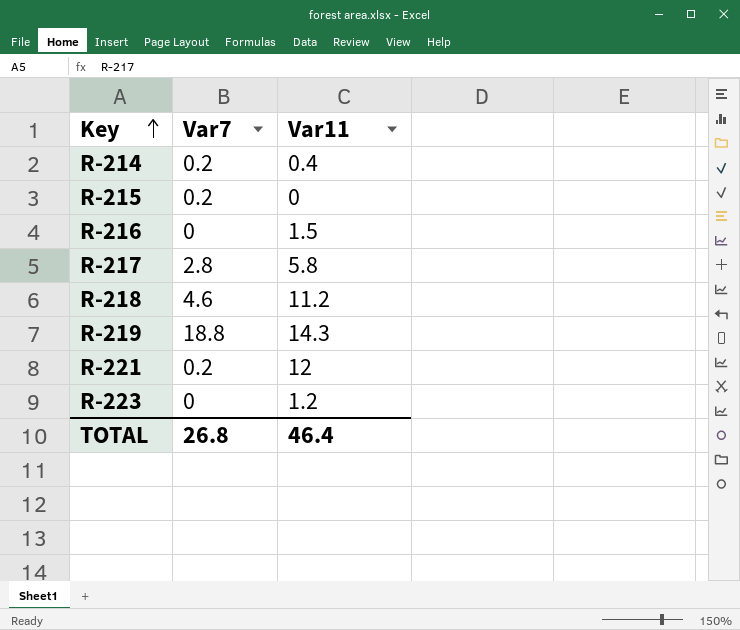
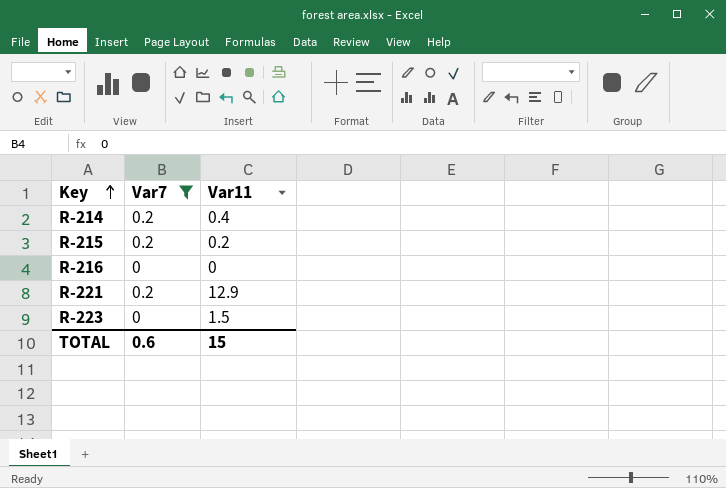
filter: none -> Var7 <= 0.2
R-215 | Var11: 0 -> 0.2
R-216 | Var11: 1.5 -> 0
R-221 | Var11: 12 -> 12.9
R-223 | Var11: 1.2 -> 1.5
TOTAL | Var7: 26.8 -> 0.6
TOTAL | Var11: 46.4 -> 15

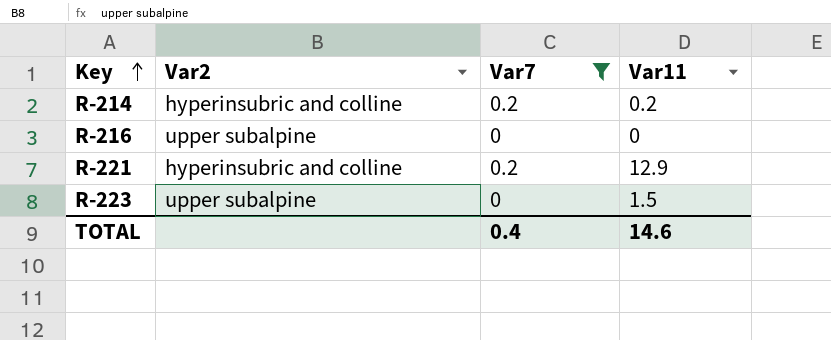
column Var2 | position: none -> 2
row R-215: 0.2 | 0.2 -> none
R-214 | Var11: 0.4 -> 0.2
TOTAL | Var7: 0.6 -> 0.4
TOTAL | Var11: 15 -> 14.6

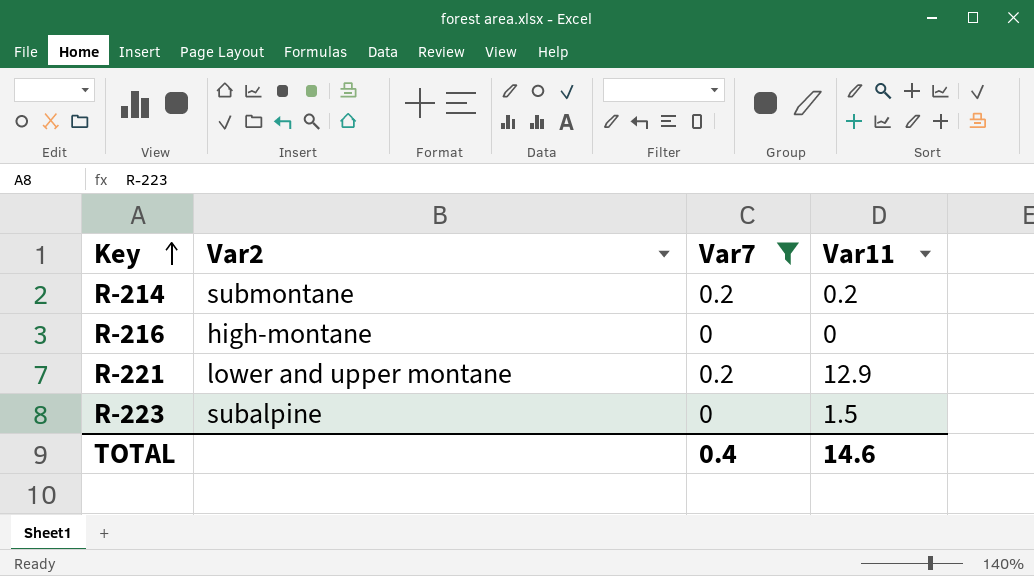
R-214 | Var2: hyperinsubric and colline -> submontane
R-216 | Var2: upper subalpine -> high-montane
R-221 | Var2: hyperinsubric and colline -> lower and upper montane
R-223 | Var2: upper subalpine -> subalpine

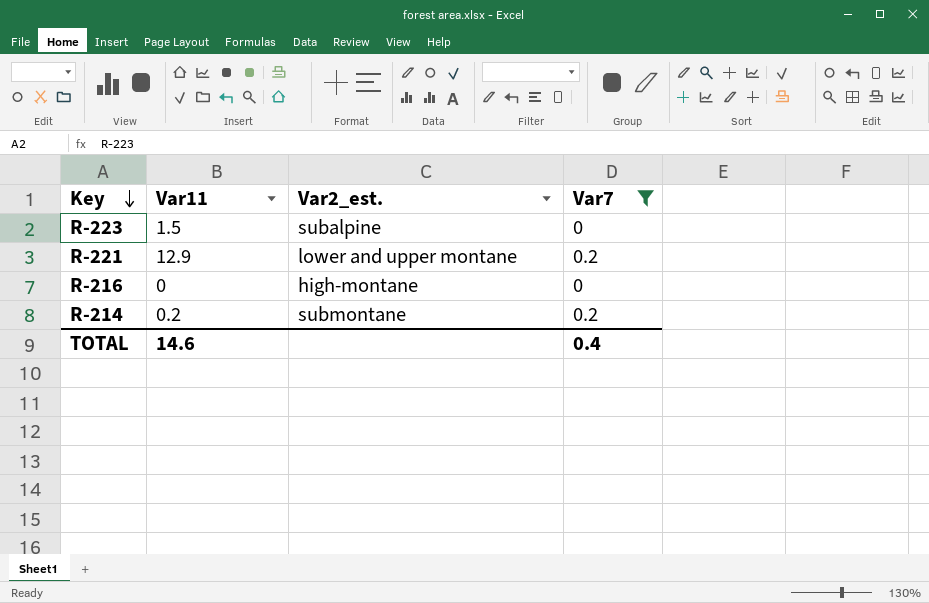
row order: Key ascending -> Key descending
column Var11 | position: 4 -> 2
column name: Var2 -> Var2_est.

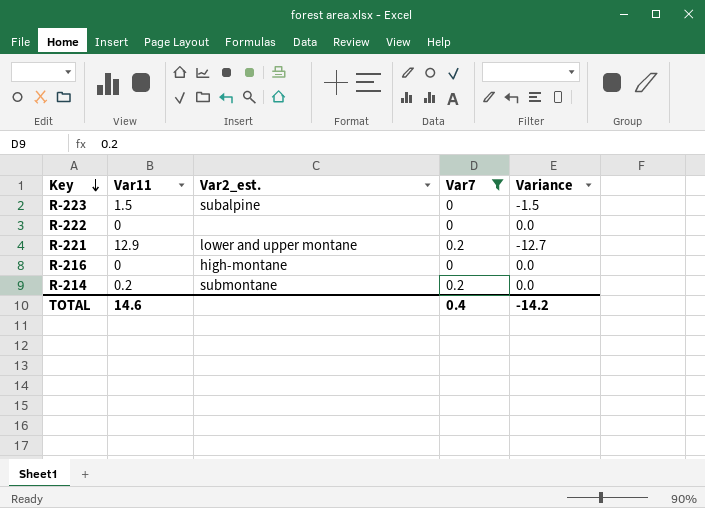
column Variance | formula: none -> [Var7] - [Var11]
row R-222: none -> 0 | none | 0 | 0.0

